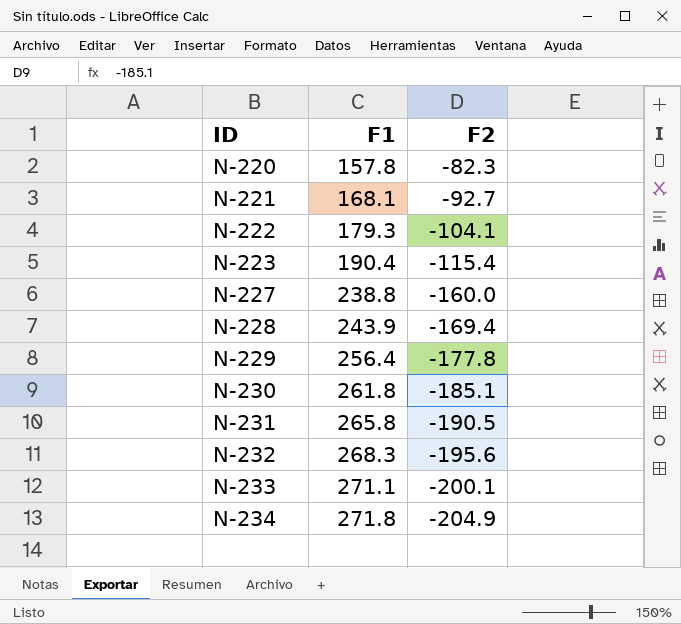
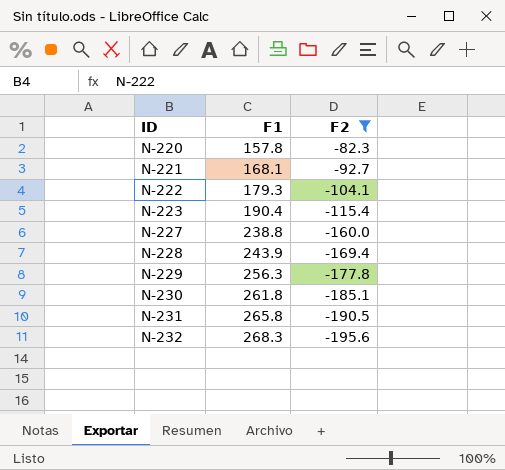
filter: none -> F2 >= -195.6
N-229 | F1: 256.4 -> 256.3

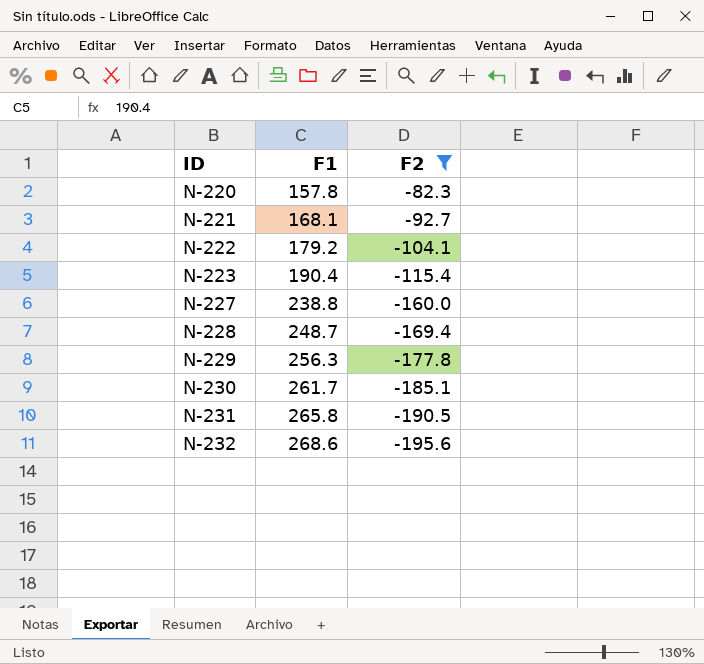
N-222 | F1: 179.3 -> 179.2
N-228 | F1: 243.9 -> 248.7
N-230 | F1: 261.8 -> 261.7
N-232 | F1: 268.3 -> 268.6

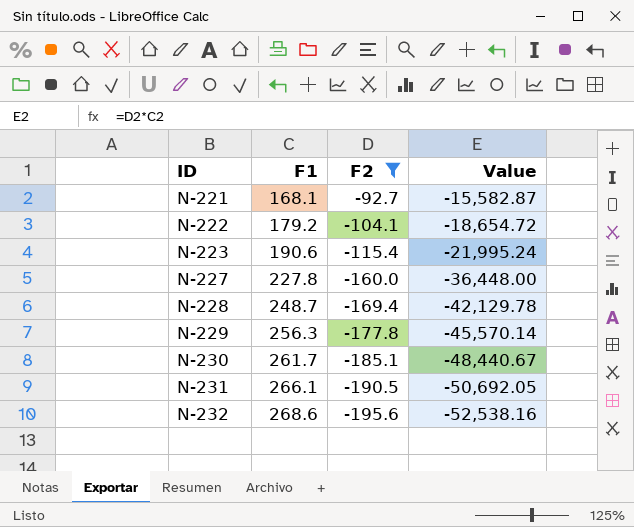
column Value | formula: none -> [F1] * [F2]
row N-220: 157.8 | -82.3 -> none
N-223 | F1: 190.4 -> 190.6
N-227 | F1: 238.8 -> 227.8
N-231 | F1: 265.8 -> 266.1

